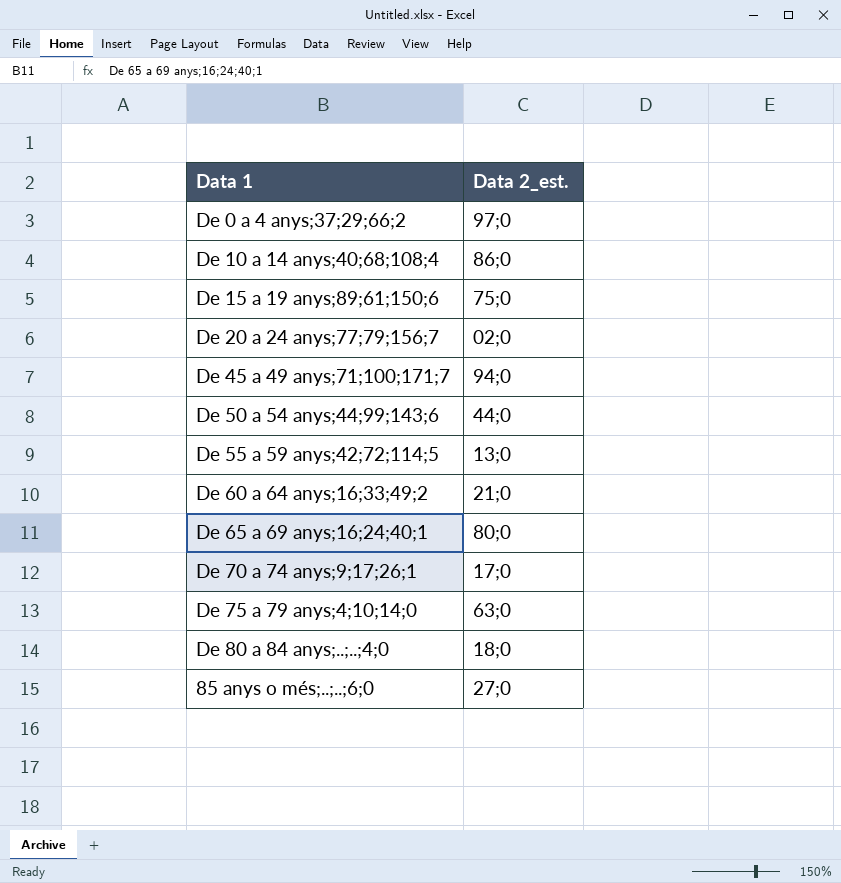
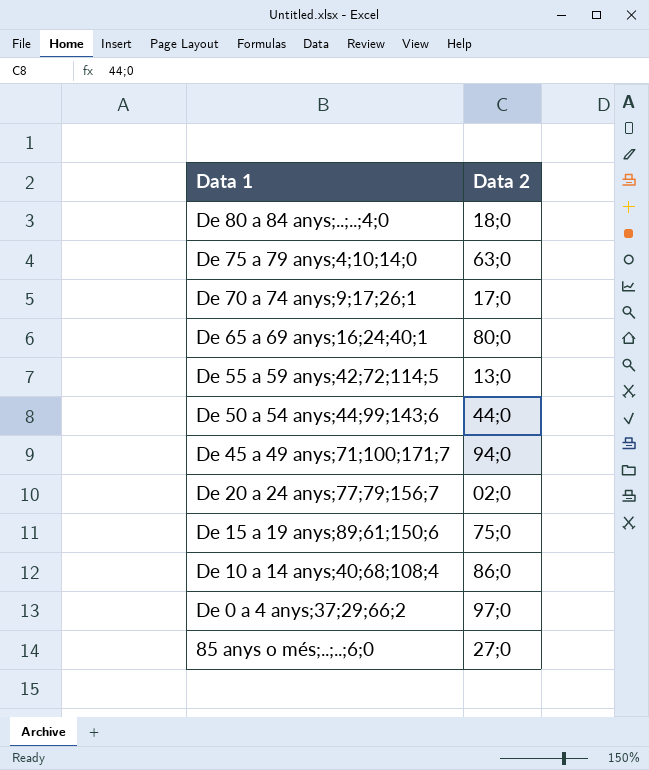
row order: none -> Data 1 descending
column name: Data 2_est. -> Data 2
row De 60 a 64 anys;16;33;49;2: 21;0 -> none

